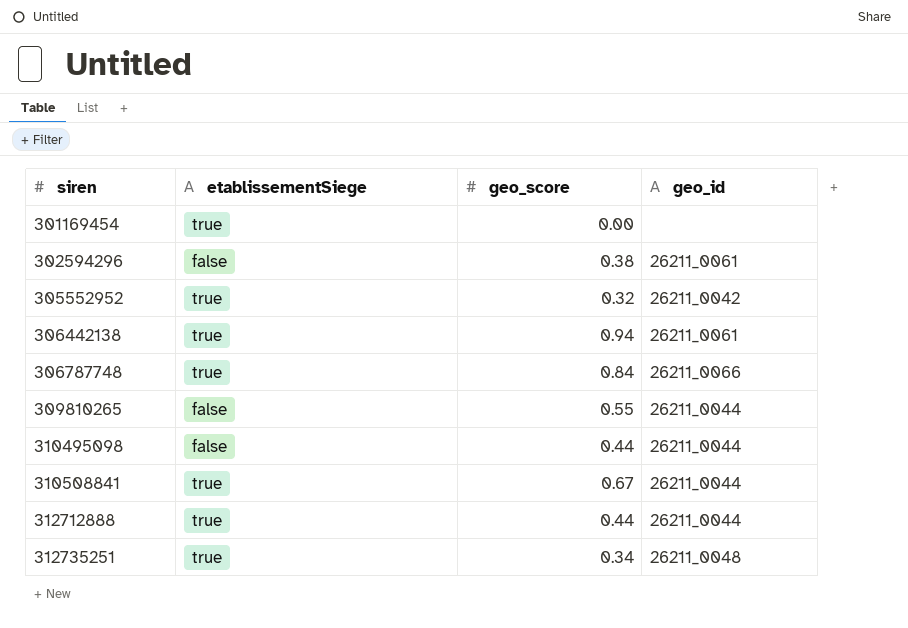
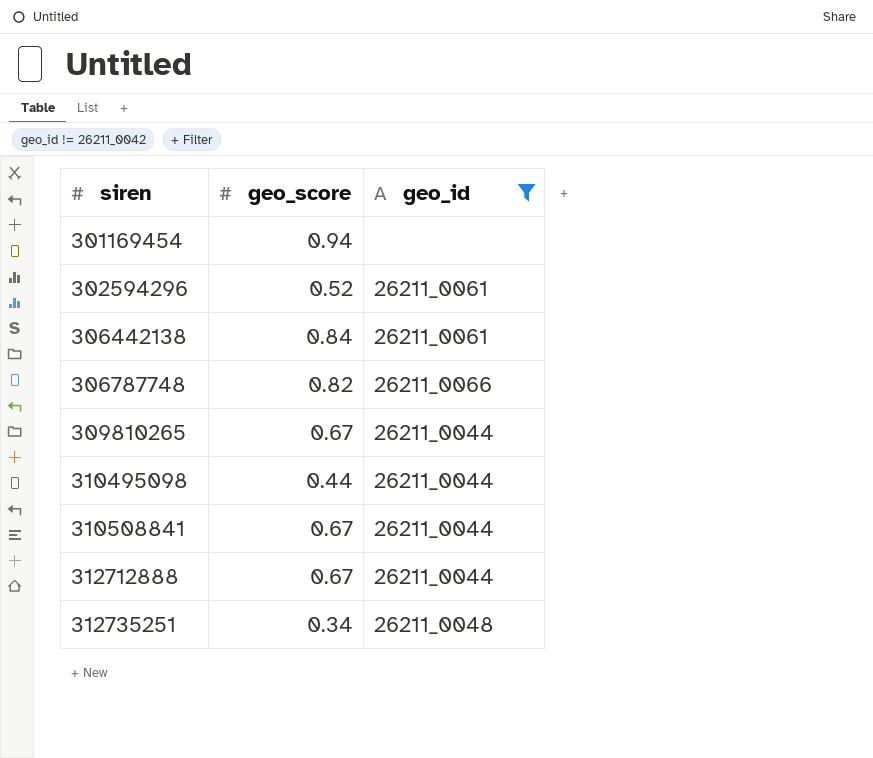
filter: none -> geo_id != 26211_0042
column etablissementSiege | position: 2 -> none
301169454 | geo_score: 0.00 -> 0.94
302594296 | geo_score: 0.38 -> 0.52
306442138 | geo_score: 0.94 -> 0.84
306787748 | geo_score: 0.84 -> 0.82
309810265 | geo_score: 0.55 -> 0.67
312712888 | geo_score: 0.44 -> 0.67

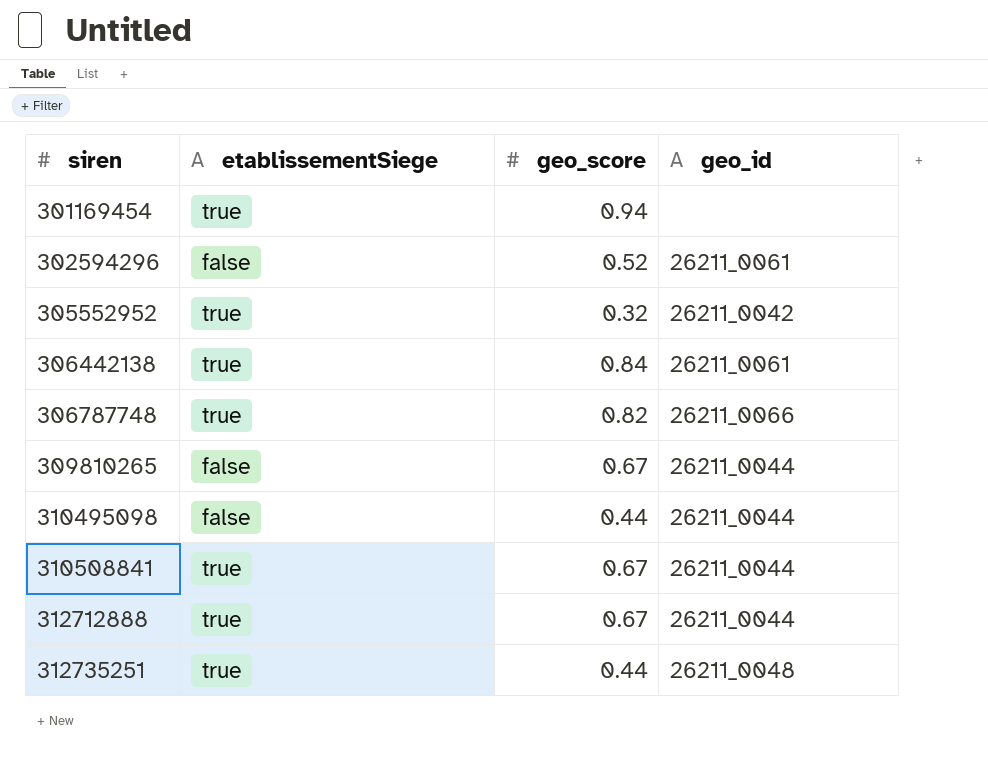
filter: geo_id != 26211_0042 -> none
column etablissementSiege | position: none -> 2
312735251 | geo_score: 0.34 -> 0.44

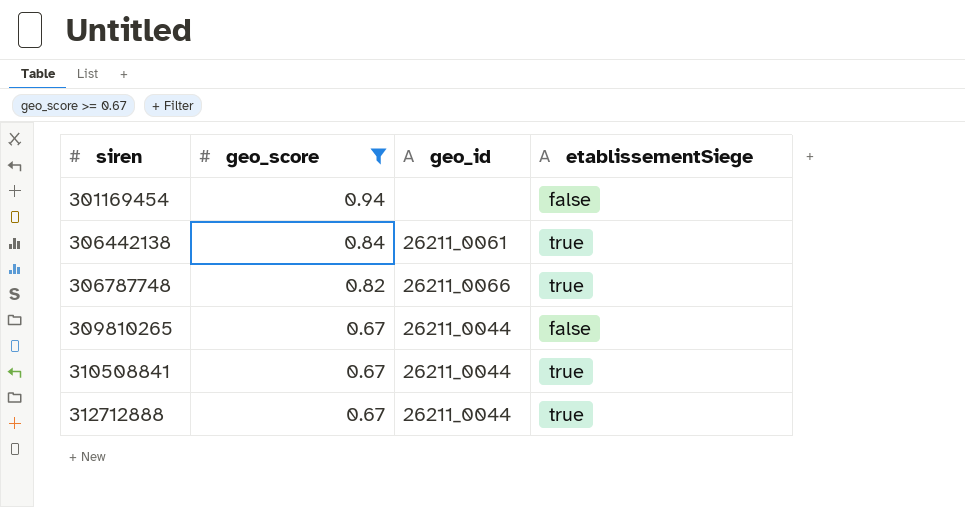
filter: none -> geo_score >= 0.67
column etablissementSiege | position: 2 -> 4
301169454 | etablissementSiege: true -> false

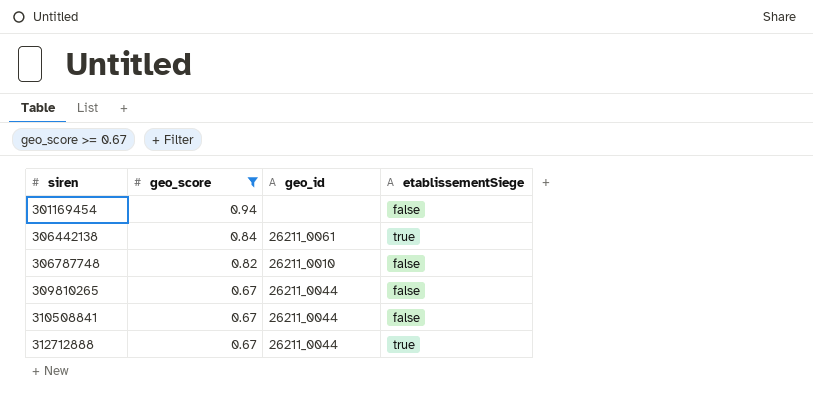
306787748 | geo_id: 26211_0066 -> 26211_0010
306787748 | etablissementSiege: true -> false
310508841 | etablissementSiege: true -> false

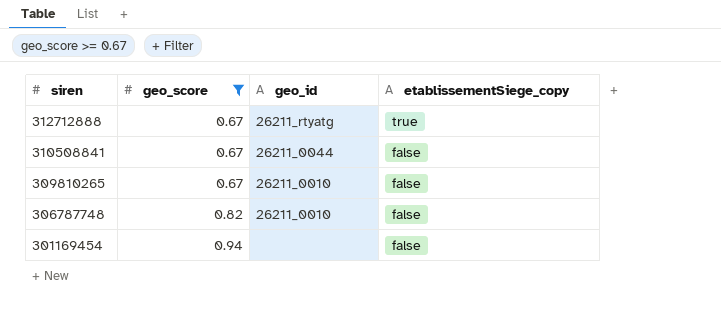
row order: siren ascending -> siren descending
column name: etablissementSiege -> etablissementSiege_copy
row 306442138: 0.84 | 26211_0061 | true -> none
312712888 | geo_id: 26211_0044 -> 26211_rtyatg
309810265 | geo_id: 26211_0044 -> 26211_0010

